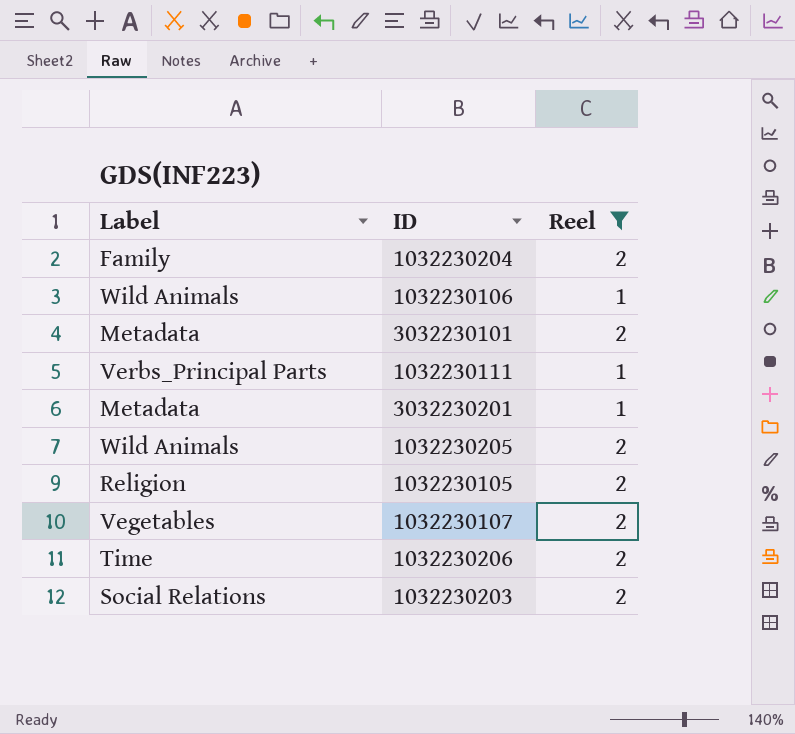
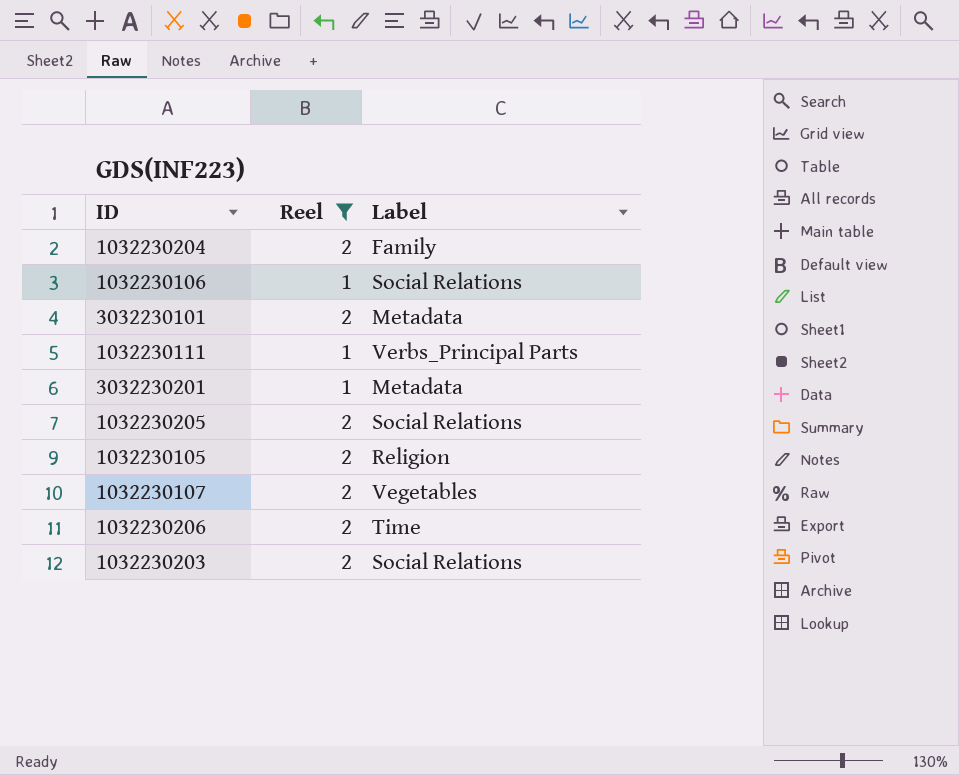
column Label | position: 1 -> 3
1032230106 | Label: Wild Animals -> Social Relations
1032230205 | Label: Wild Animals -> Social Relations

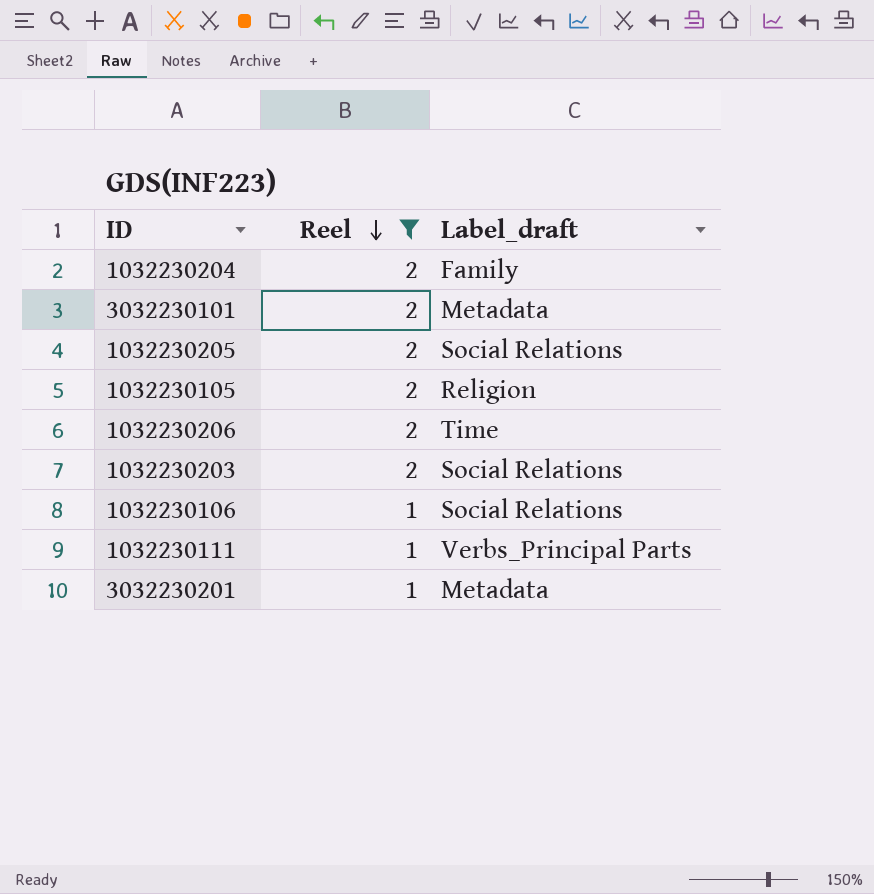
row order: none -> Reel descending
column name: Label -> Label_draft
row 1032230107: 2 | Vegetables -> none

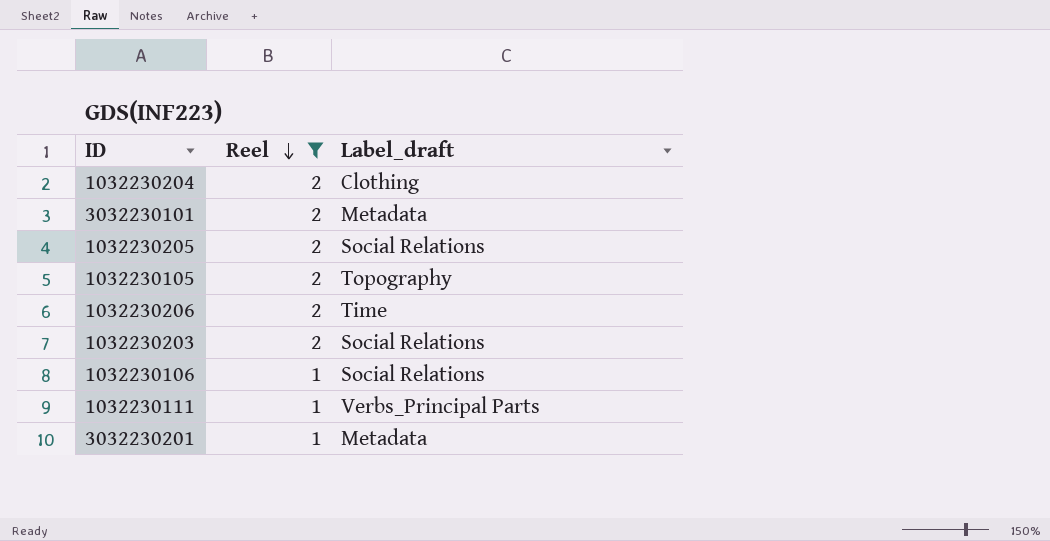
1032230204 | Label_draft: Family -> Clothing
1032230105 | Label_draft: Religion -> Topography

